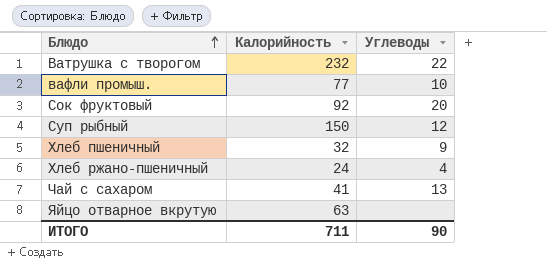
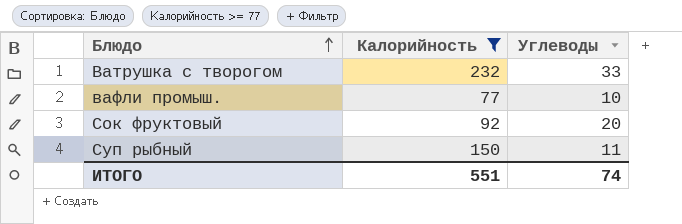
filter: none -> Калорийность >= 77
Ватрушка с творогом | Углеводы: 22 -> 33
Суп рыбный | Углеводы: 12 -> 11
ИТОГО | Калорийность: 711 -> 551
ИТОГО | Углеводы: 90 -> 74

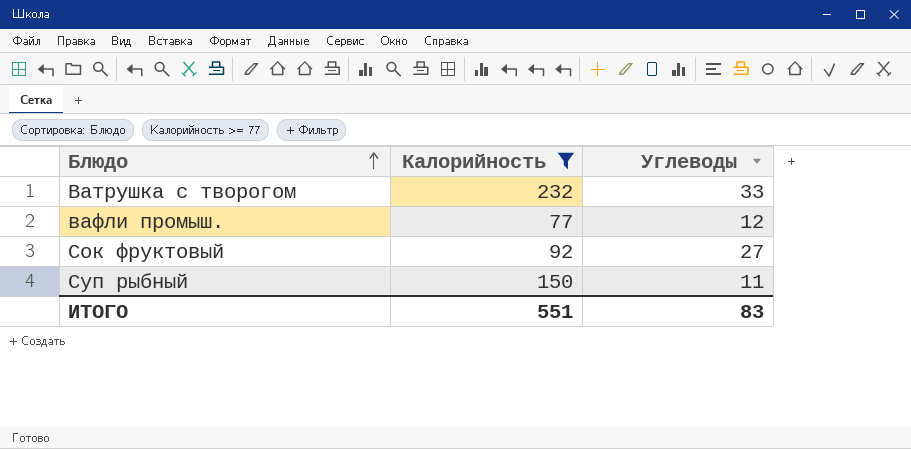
вафли промыш. | Углеводы: 10 -> 12
Сок фруктовый | Углеводы: 20 -> 27
ИТОГО | Углеводы: 74 -> 83

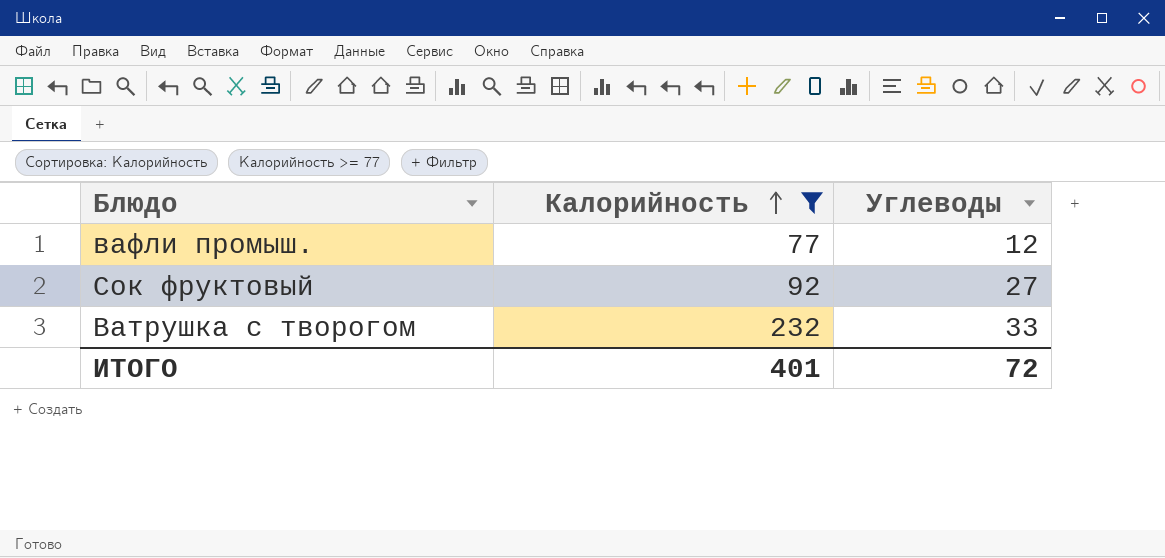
row order: Блюдо ascending -> Калорийность ascending
row Суп рыбный: 150 | 11 -> none
ИТОГО | Калорийность: 551 -> 401
ИТОГО | Углеводы: 83 -> 72

